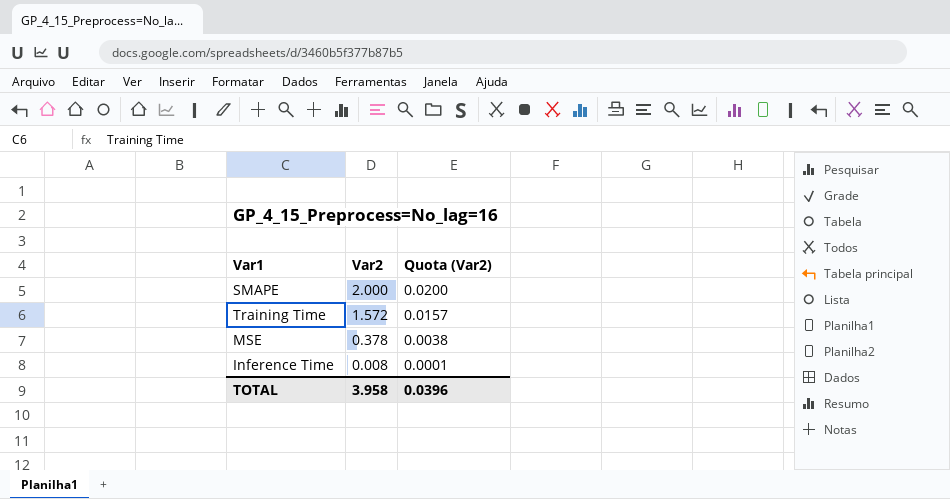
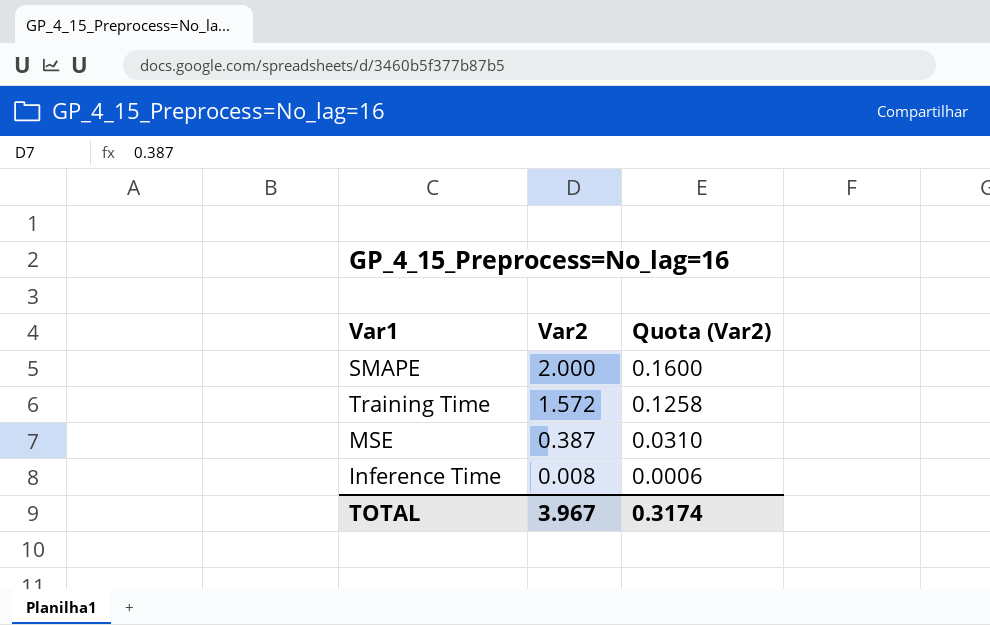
column Quota (Var2) | formula: [Var2] * 0.01 -> [Var2] * 0.08
MSE | Var2: 0.378 -> 0.387
TOTAL | Var2: 3.958 -> 3.967
TOTAL | Quota (Var2): 0.0396 -> 0.3174

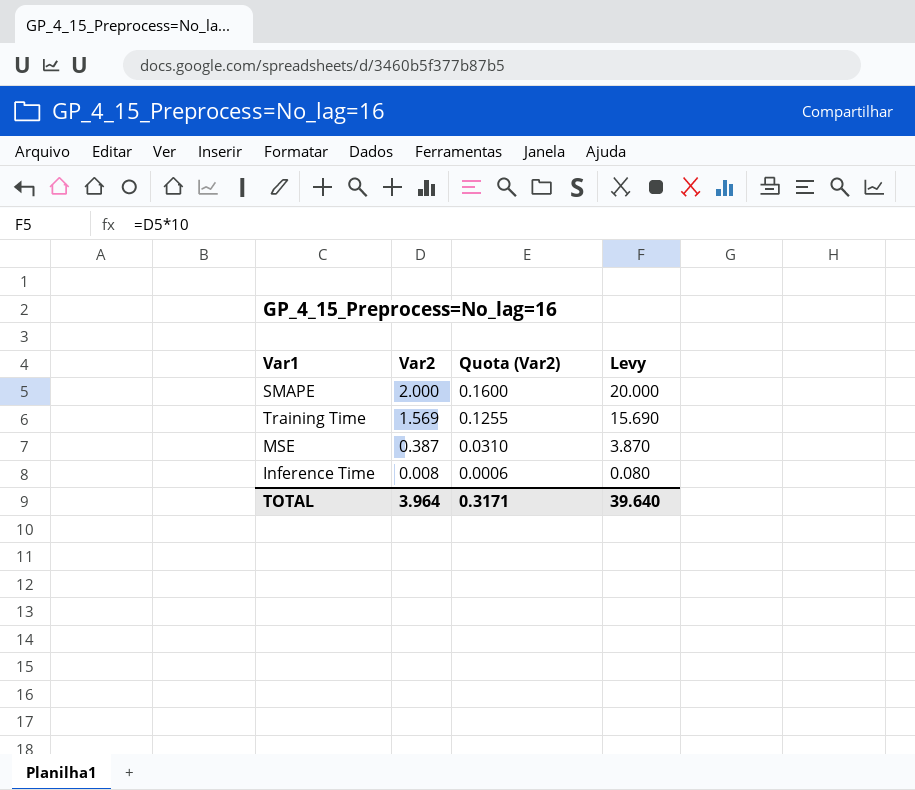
column Levy | formula: none -> [Var2] * 10
Training Time | Var2: 1.572 -> 1.569
Training Time | Quota (Var2): 0.1258 -> 0.1255
TOTAL | Var2: 3.967 -> 3.964
TOTAL | Quota (Var2): 0.3174 -> 0.3171

